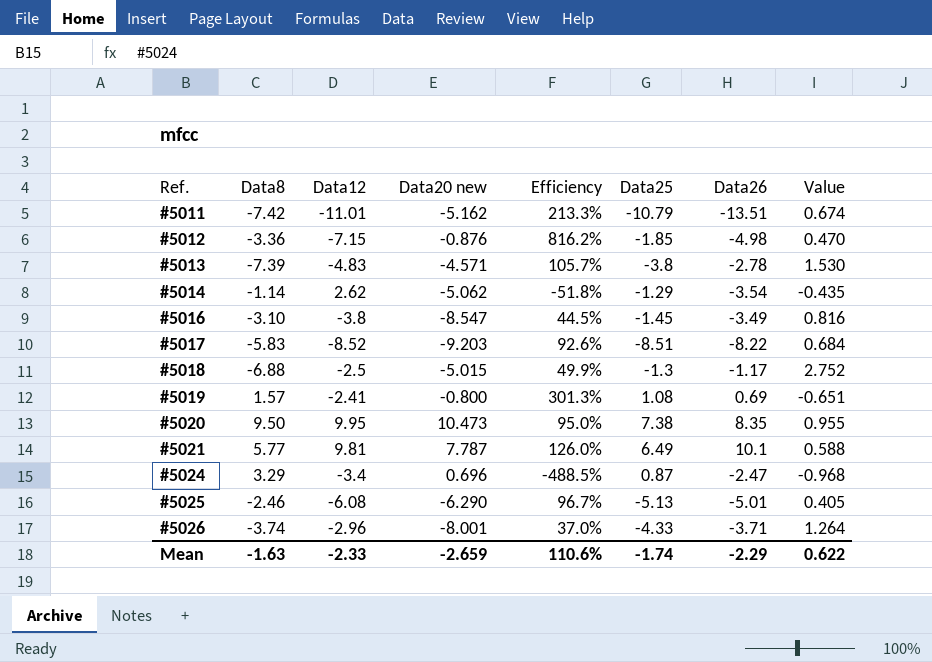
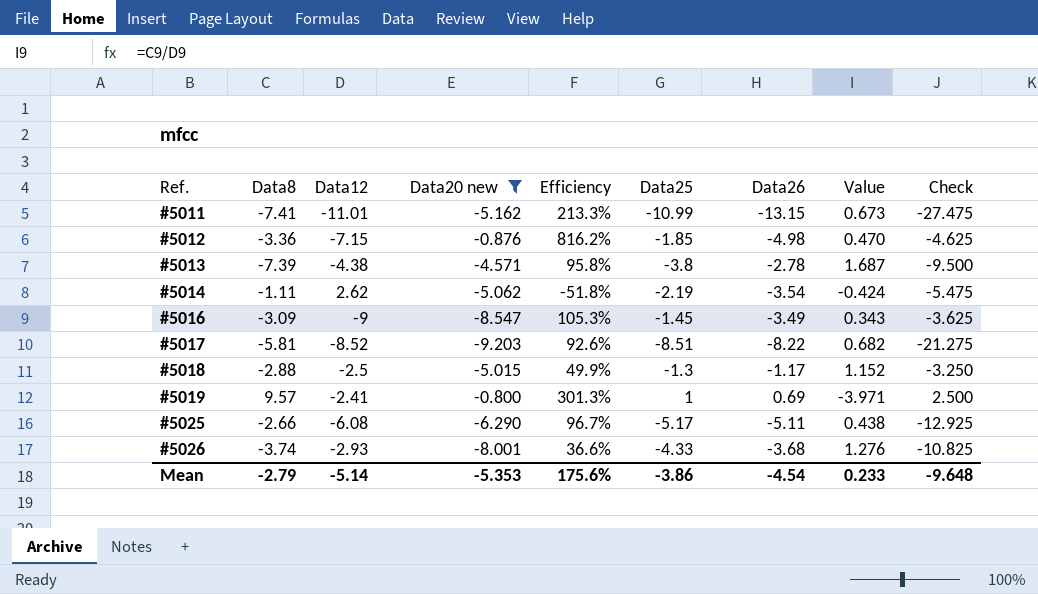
filter: none -> Data20 new <= -0.800
column Check | formula: none -> [Data25] * 2.5
#5011 | Data8: -7.42 -> -7.41
#5011 | Data25: -10.79 -> -10.99
#5011 | Data26: -13.51 -> -13.15
#5011 | Value: 0.674 -> 0.673
#5013 | Data12: -4.83 -> -4.38
#5013 | Efficiency: 105.7% -> 95.8%
#5013 | Value: 1.530 -> 1.687
#5014 | Data8: -1.14 -> -1.11
#5014 | Data25: -1.29 -> -2.19
#5014 | Value: -0.435 -> -0.424
#5016 | Data8: -3.10 -> -3.09
#5016 | Data12: -3.8 -> -9
#5016 | Efficiency: 44.5% -> 105.3%
#5016 | Value: 0.816 -> 0.343
#5017 | Data8: -5.83 -> -5.81
#5017 | Value: 0.684 -> 0.682
#5018 | Data8: -6.88 -> -2.88
#5018 | Value: 2.752 -> 1.152
#5019 | Data8: 1.57 -> 9.57
#5019 | Data25: 1.08 -> 1
#5019 | Value: -0.651 -> -3.971
#5025 | Data8: -2.46 -> -2.66
#5025 | Data25: -5.13 -> -5.17
#5025 | Data26: -5.01 -> -5.11
#5025 | Value: 0.405 -> 0.438
#5026 | Data12: -2.96 -> -2.93
#5026 | Efficiency: 37.0% -> 36.6%
#5026 | Data26: -3.71 -> -3.68
#5026 | Value: 1.264 -> 1.276
Mean | Data8: -1.63 -> -2.79
Mean | Data12: -2.33 -> -5.14
Mean | Data20 new: -2.659 -> -5.353
Mean | Efficiency: 110.6% -> 175.6%
Mean | Data25: -1.74 -> -3.86
Mean | Data26: -2.29 -> -4.54
Mean | Value: 0.622 -> 0.233

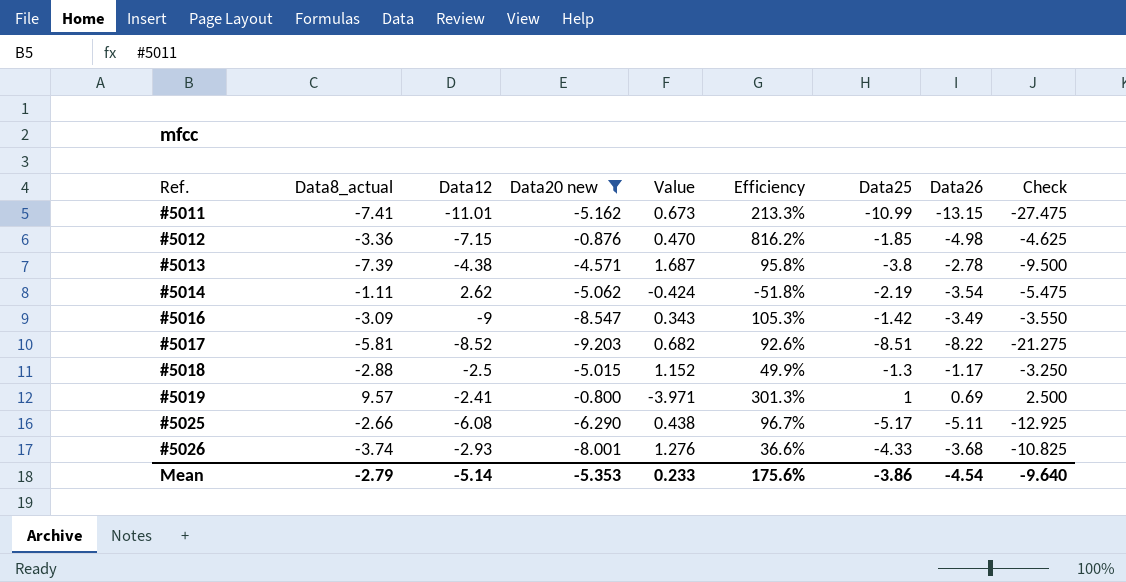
column name: Data8 -> Data8_actual
column Value | position: 8 -> 5
#5016 | Data25: -1.45 -> -1.42
#5016 | Check: -3.625 -> -3.550
Mean | Check: -9.648 -> -9.640

